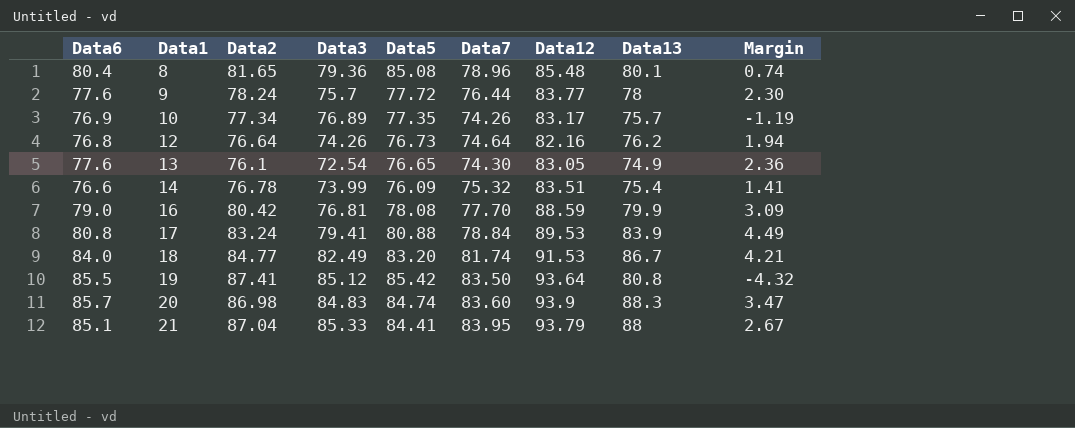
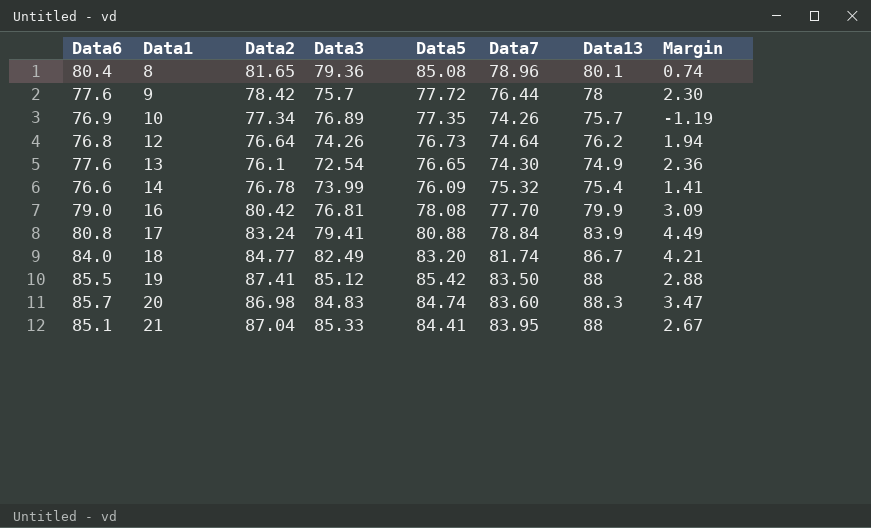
column Data12 | position: 7 -> none
9 | Data2: 78.24 -> 78.42
19 | Data13: 80.8 -> 88
19 | Margin: -4.32 -> 2.88

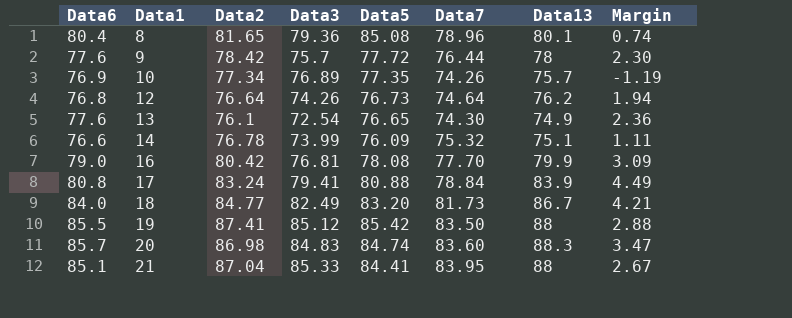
14 | Data13: 75.4 -> 75.1
14 | Margin: 1.41 -> 1.11
18 | Data7: 81.74 -> 81.73

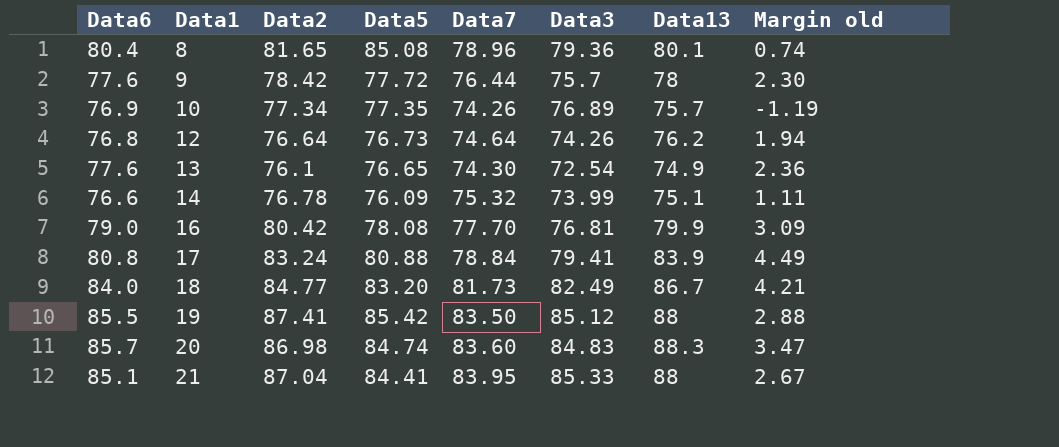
column Data3 | position: 4 -> 6
column name: Margin -> Margin old

